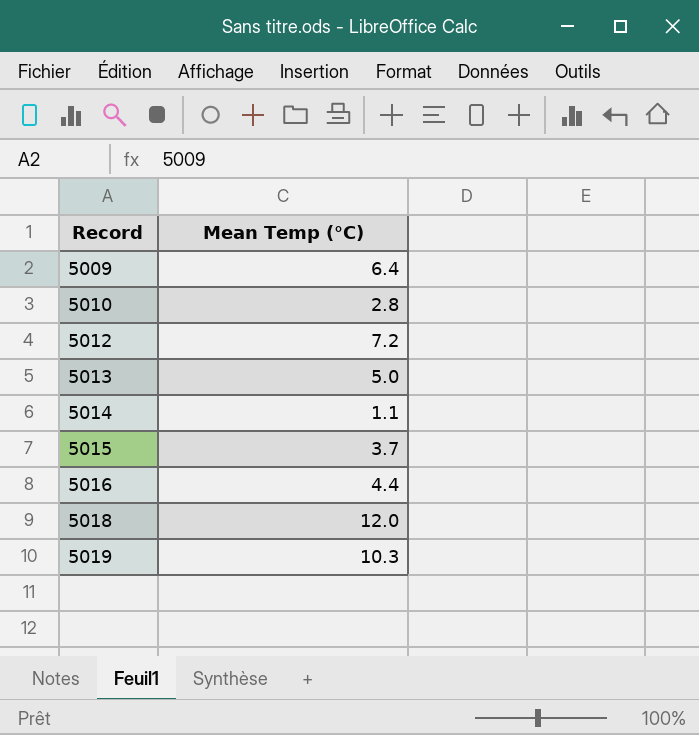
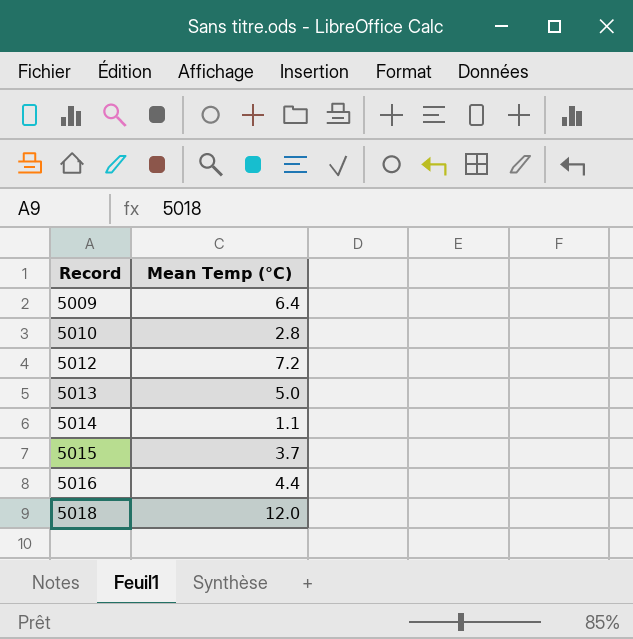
row 5019: 10.3 -> none

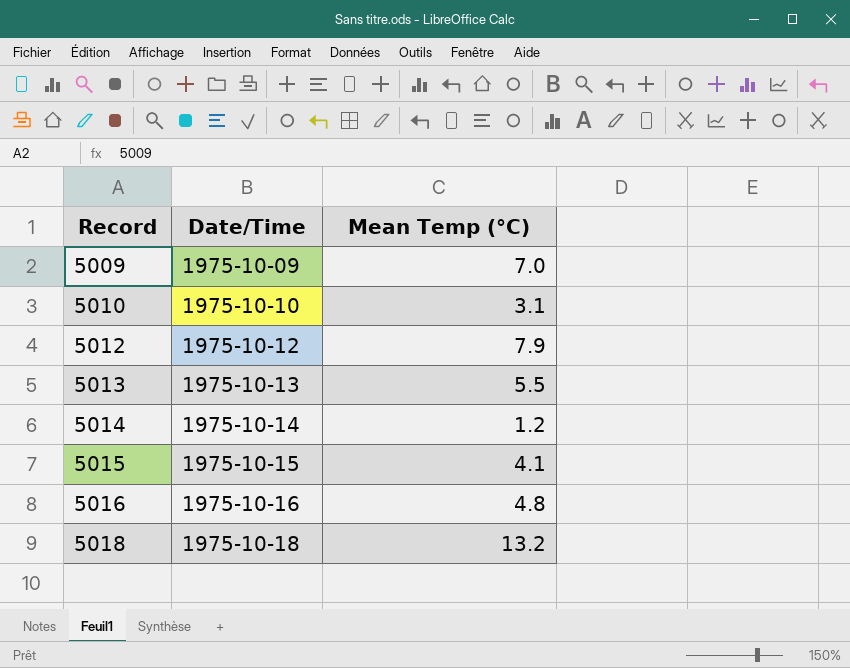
column Date/Time | position: none -> 2
5009 | Mean Temp (°C): 6.4 -> 7.0
5010 | Mean Temp (°C): 2.8 -> 3.1
5012 | Mean Temp (°C): 7.2 -> 7.9
5013 | Mean Temp (°C): 5.0 -> 5.5
5014 | Mean Temp (°C): 1.1 -> 1.2
5015 | Mean Temp (°C): 3.7 -> 4.1
5016 | Mean Temp (°C): 4.4 -> 4.8
5018 | Mean Temp (°C): 12.0 -> 13.2

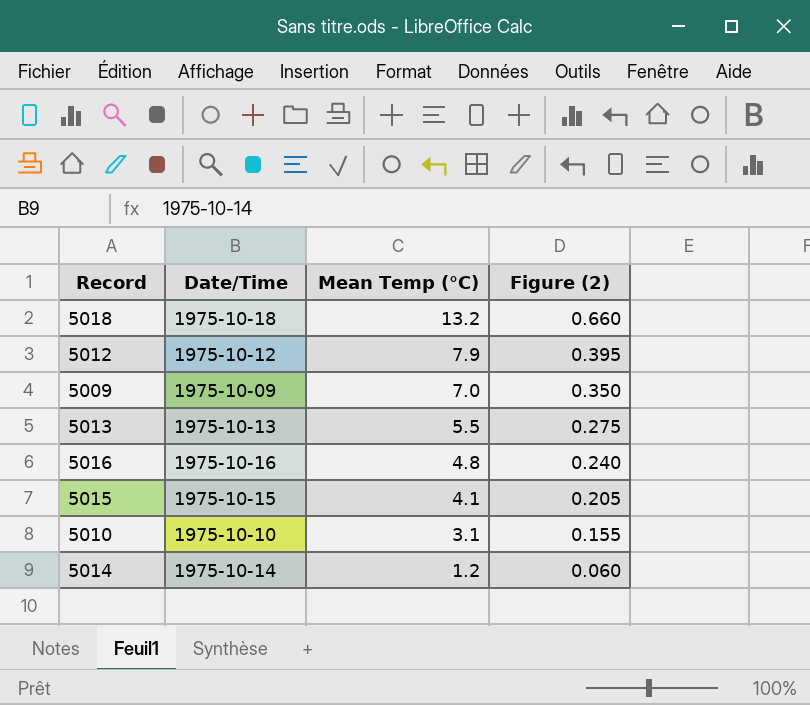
row order: Record ascending -> Mean Temp (°C) descending
column Figure (2) | formula: none -> [Mean Temp (°C)] * 0.05

